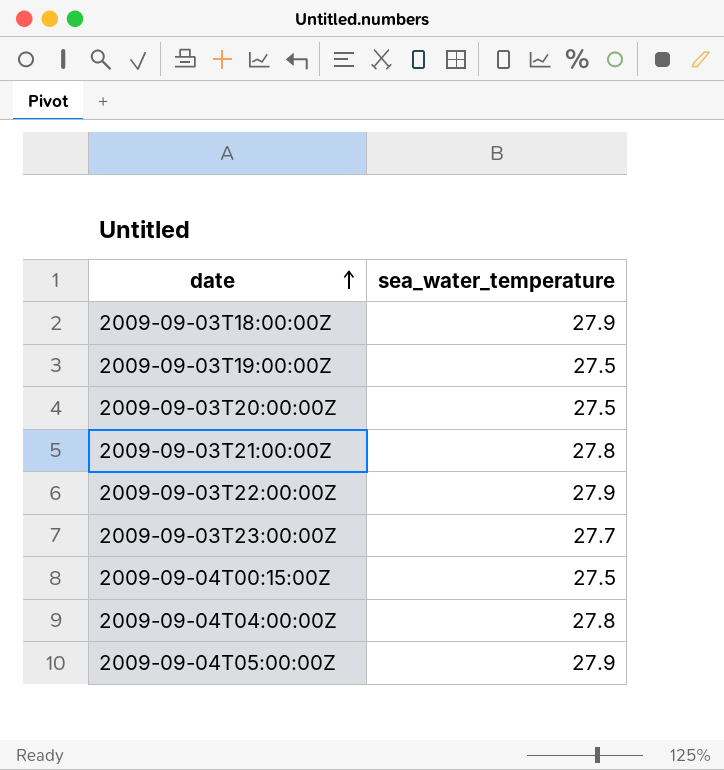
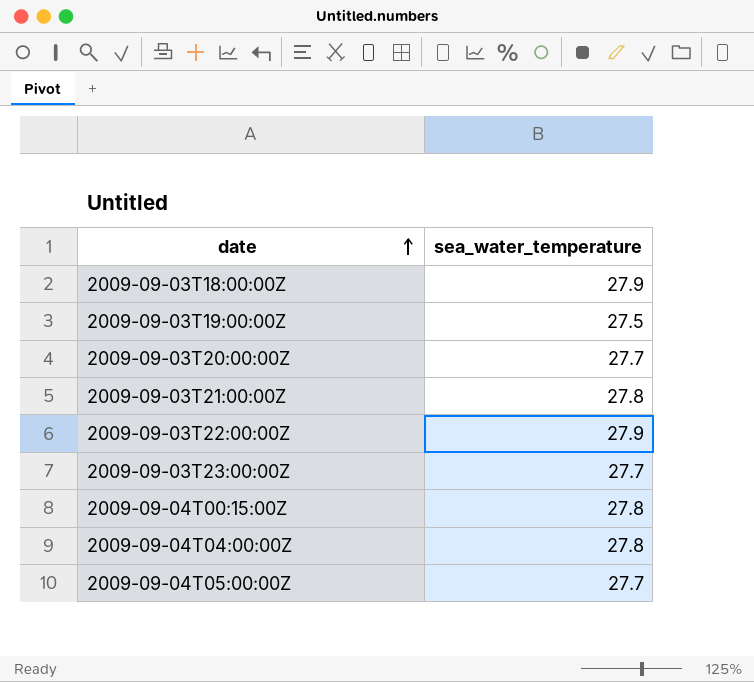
2009-09-03T20:00:00Z | sea_water_temperature: 27.5 -> 27.7
2009-09-04T00:15:00Z | sea_water_temperature: 27.5 -> 27.8
2009-09-04T05:00:00Z | sea_water_temperature: 27.9 -> 27.7

